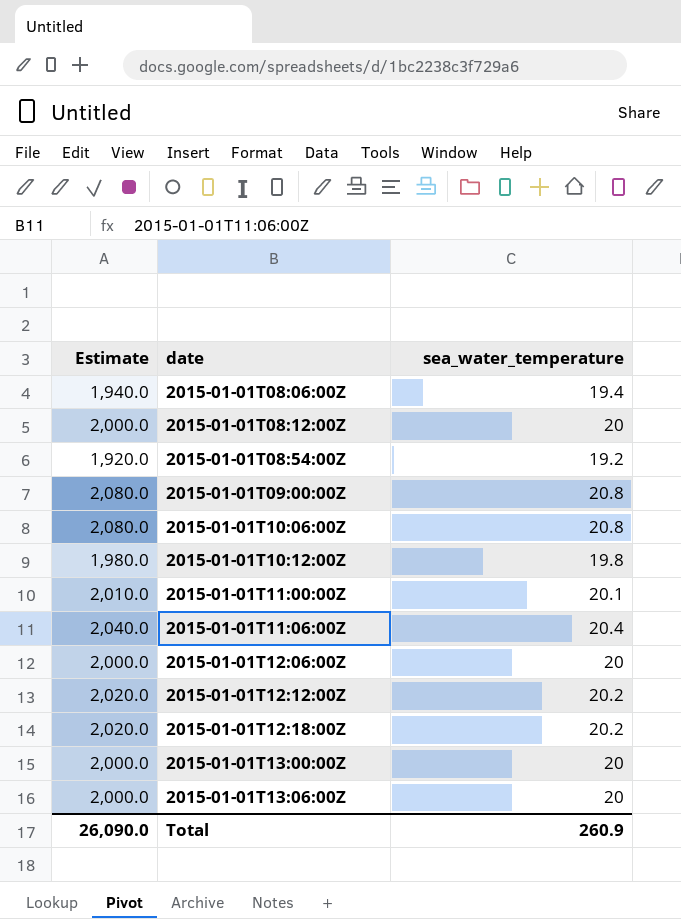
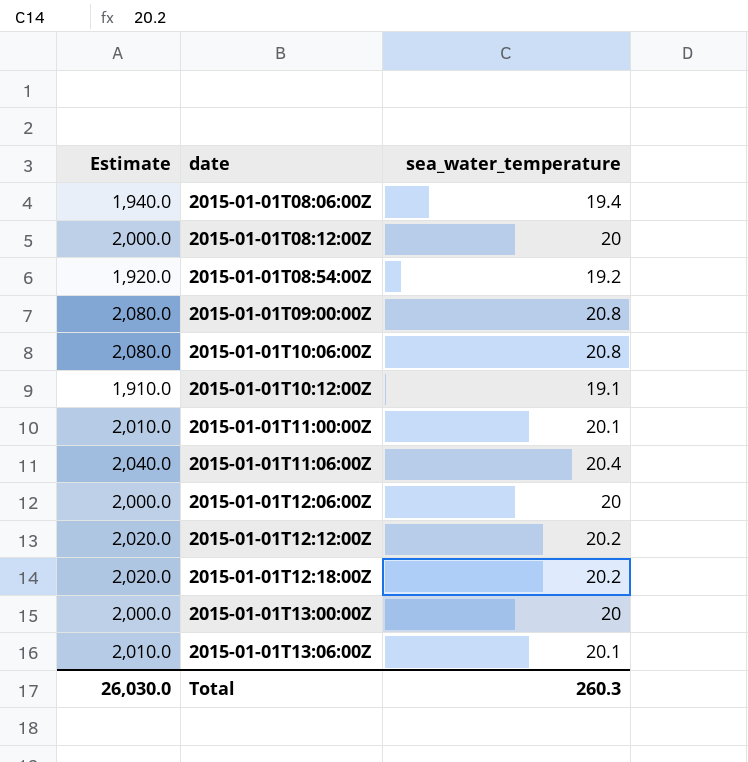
2015-01-01T10:12:00Z | Estimate: 1,980.0 -> 1,910.0
2015-01-01T10:12:00Z | sea_water_temperature: 19.8 -> 19.1
2015-01-01T13:06:00Z | Estimate: 2,000.0 -> 2,010.0
2015-01-01T13:06:00Z | sea_water_temperature: 20 -> 20.1
Total | Estimate: 26,090.0 -> 26,030.0
Total | sea_water_temperature: 260.9 -> 260.3

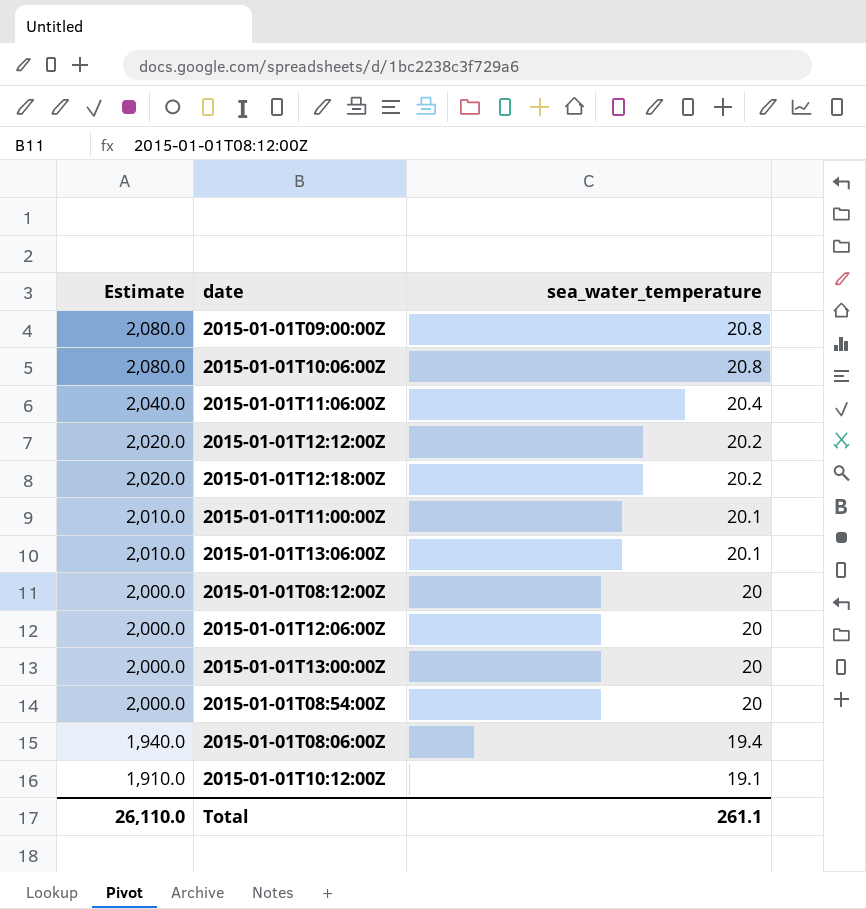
row order: date ascending -> Estimate descending
2015-01-01T08:54:00Z | Estimate: 1,920.0 -> 2,000.0
2015-01-01T08:54:00Z | sea_water_temperature: 19.2 -> 20
Total | Estimate: 26,030.0 -> 26,110.0
Total | sea_water_temperature: 260.3 -> 261.1

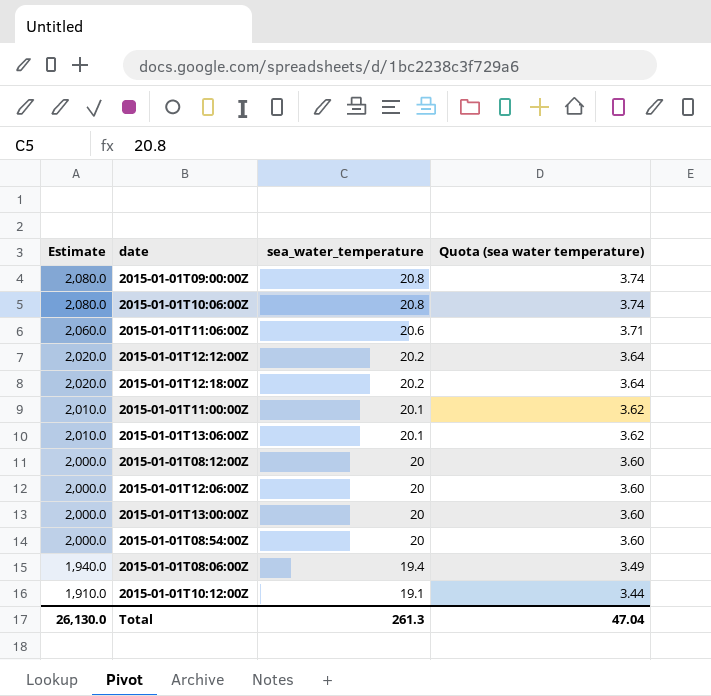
column Quota (sea water temperature) | formula: none -> [sea_water_temperature] * 0.18
2015-01-01T11:06:00Z | Estimate: 2,040.0 -> 2,060.0
2015-01-01T11:06:00Z | sea_water_temperature: 20.4 -> 20.6
Total | Estimate: 26,110.0 -> 26,130.0
Total | sea_water_temperature: 261.1 -> 261.3

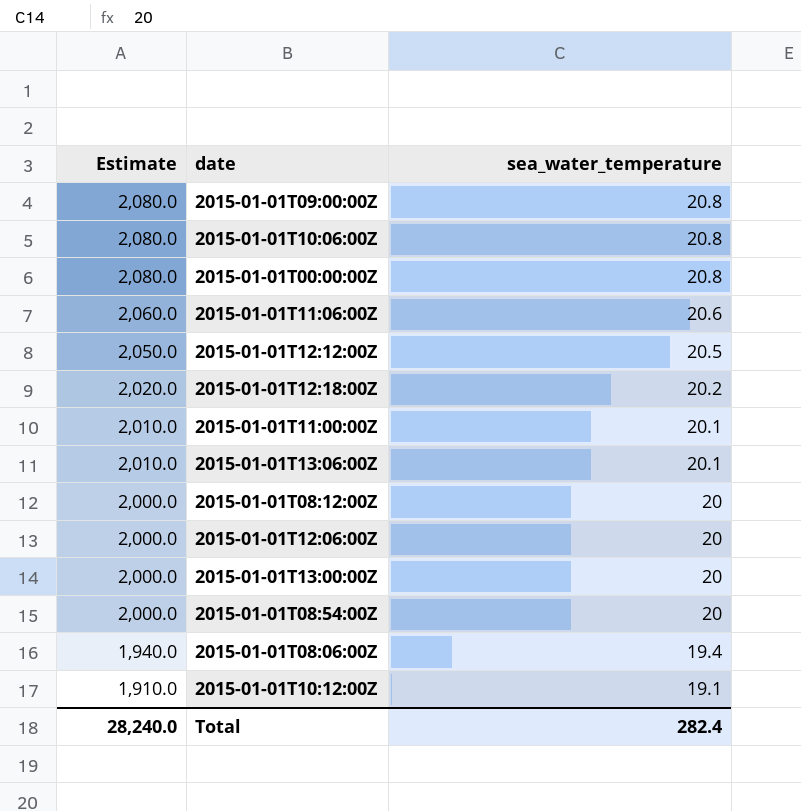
column Quota (sea water temperature) | formula: [sea_water_temperature] * 0.18 -> none
row 2015-01-01T00:00:00Z: none -> 2,080.0 | 20.8
2015-01-01T12:12:00Z | Estimate: 2,020.0 -> 2,050.0
2015-01-01T12:12:00Z | sea_water_temperature: 20.2 -> 20.5
Total | Estimate: 26,130.0 -> 28,240.0
Total | sea_water_temperature: 261.3 -> 282.4

